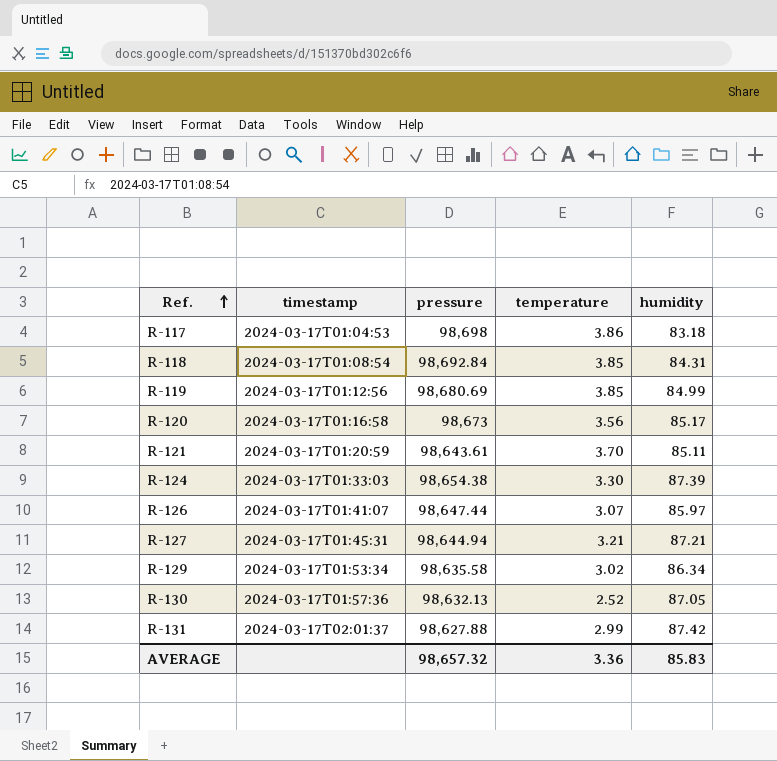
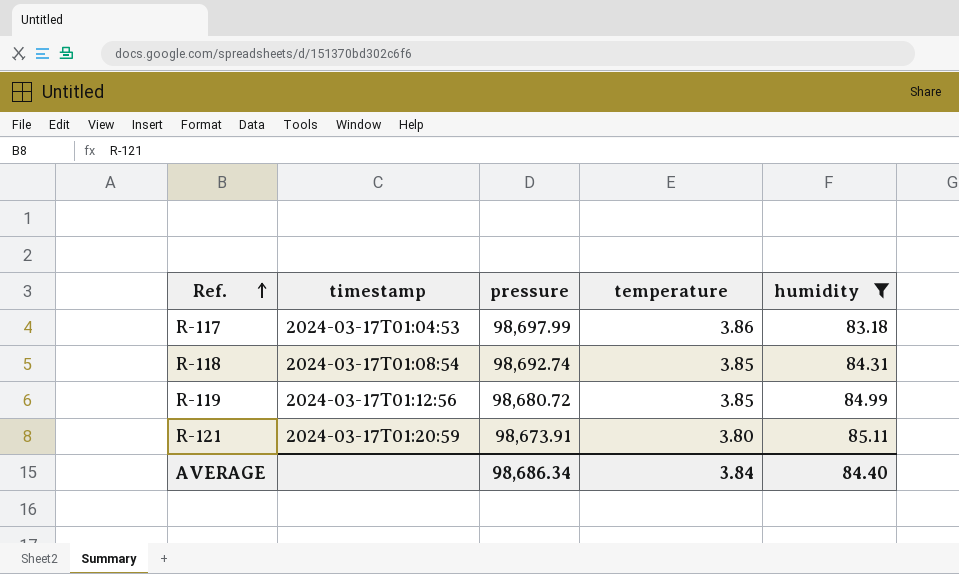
filter: none -> humidity <= 85.11
R-117 | pressure: 98,698 -> 98,697.99
R-118 | pressure: 98,692.84 -> 98,692.74
R-119 | pressure: 98,680.69 -> 98,680.72
R-121 | pressure: 98,643.61 -> 98,673.91
R-121 | temperature: 3.70 -> 3.80
AVERAGE | pressure: 98,657.32 -> 98,686.34
AVERAGE | temperature: 3.36 -> 3.84
AVERAGE | humidity: 85.83 -> 84.40

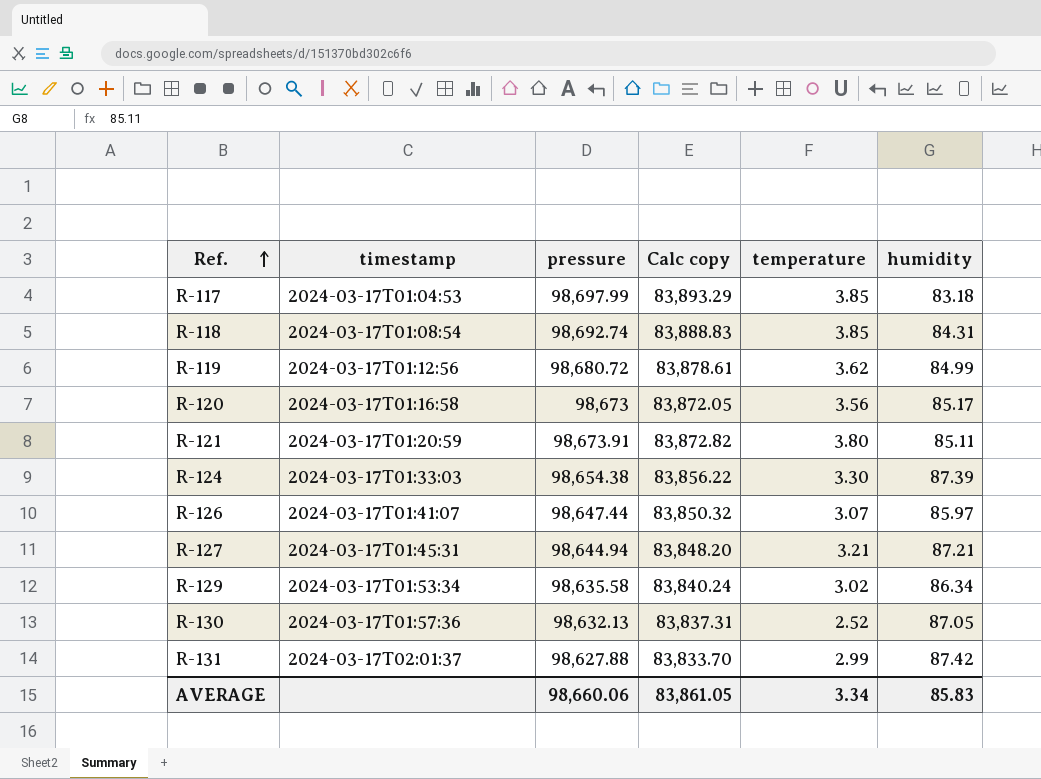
filter: humidity <= 85.11 -> none
column Calc copy | formula: none -> [pressure] * 0.85
R-117 | temperature: 3.86 -> 3.85
R-119 | temperature: 3.85 -> 3.62
AVERAGE | pressure: 98,686.34 -> 98,660.06
AVERAGE | temperature: 3.84 -> 3.34
AVERAGE | humidity: 84.40 -> 85.83

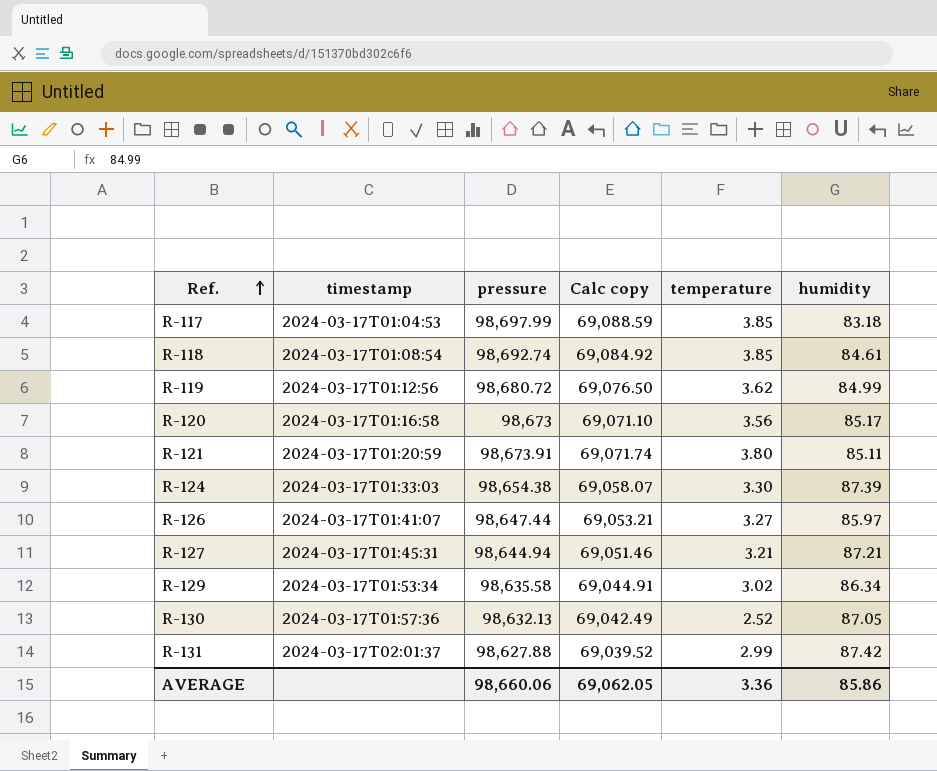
column Calc copy | formula: [pressure] * 0.85 -> [pressure] * 0.7
R-118 | humidity: 84.31 -> 84.61
R-126 | temperature: 3.07 -> 3.27
AVERAGE | Calc copy: 83,861.05 -> 69,062.05
AVERAGE | temperature: 3.34 -> 3.36
AVERAGE | humidity: 85.83 -> 85.86

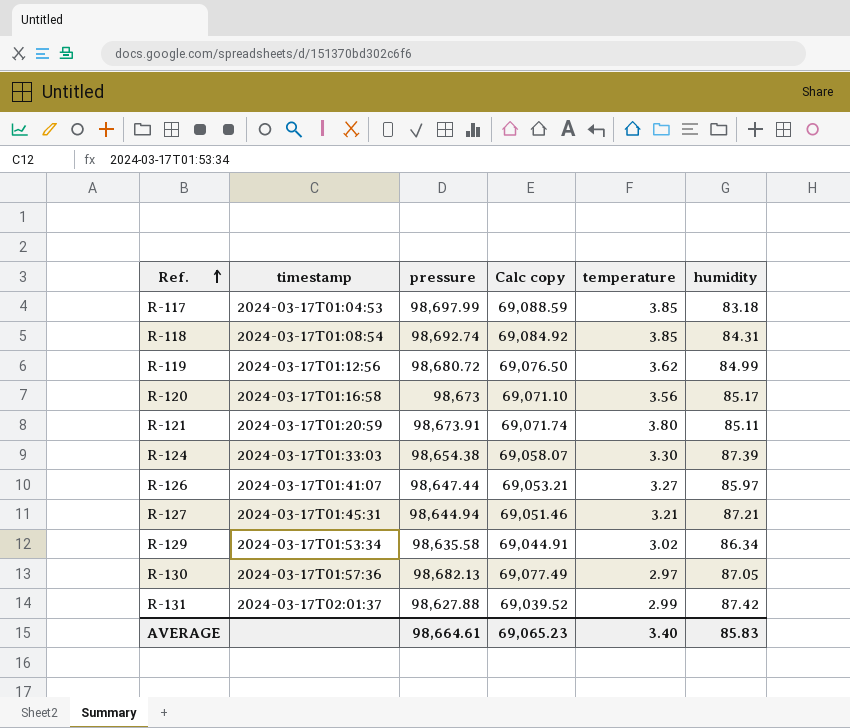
R-118 | humidity: 84.61 -> 84.31
R-130 | pressure: 98,632.13 -> 98,682.13
R-130 | Calc copy: 69,042.49 -> 69,077.49
R-130 | temperature: 2.52 -> 2.97
AVERAGE | pressure: 98,660.06 -> 98,664.61
AVERAGE | Calc copy: 69,062.05 -> 69,065.23
AVERAGE | temperature: 3.36 -> 3.40
AVERAGE | humidity: 85.86 -> 85.83

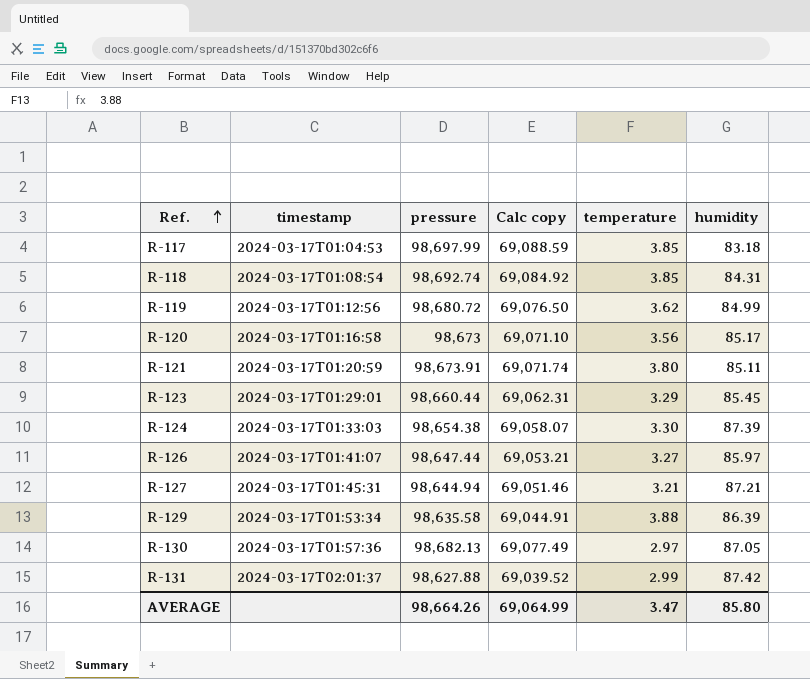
row R-123: none -> 2024-03-17T01:29:01 | 98,660.44 | 69,062.31 | 3.29 | 85.45
R-129 | temperature: 3.02 -> 3.88
R-129 | humidity: 86.34 -> 86.39
AVERAGE | pressure: 98,664.61 -> 98,664.26
AVERAGE | Calc copy: 69,065.23 -> 69,064.99
AVERAGE | temperature: 3.40 -> 3.47
AVERAGE | humidity: 85.83 -> 85.80

